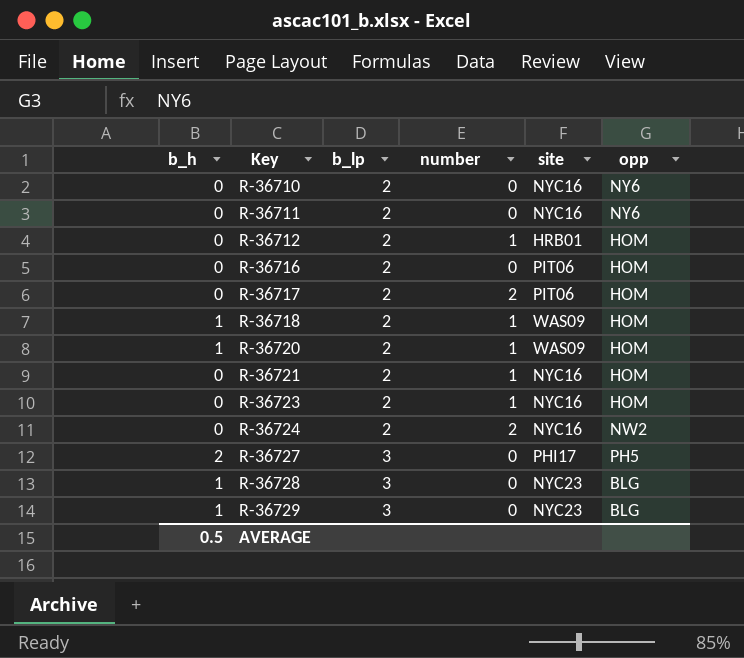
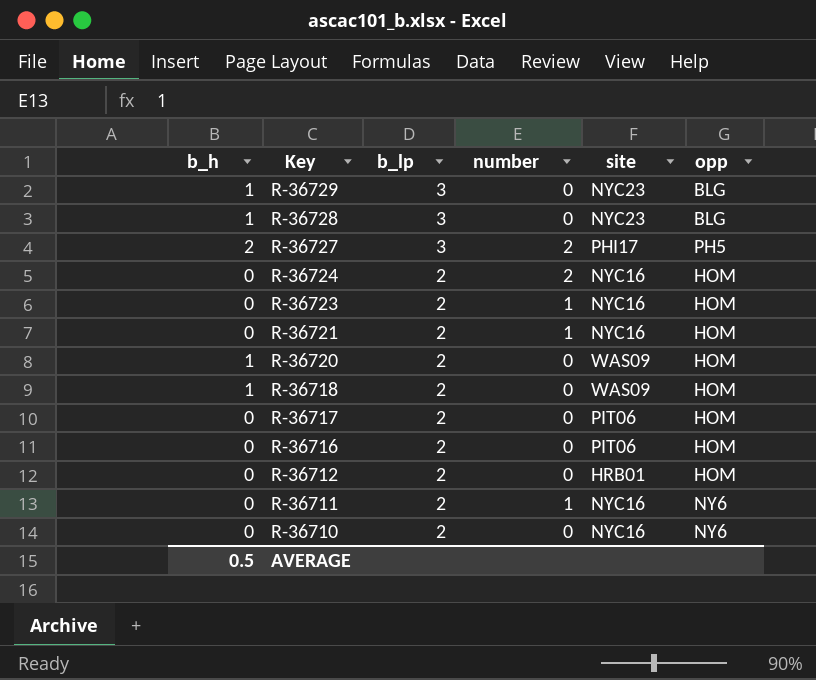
row order: Key ascending -> Key descending
R-36727 | number: 0 -> 2
R-36724 | opp: NW2 -> HOM
R-36720 | number: 1 -> 0
R-36718 | number: 1 -> 0
R-36717 | number: 2 -> 0
R-36712 | number: 1 -> 0
R-36711 | number: 0 -> 1

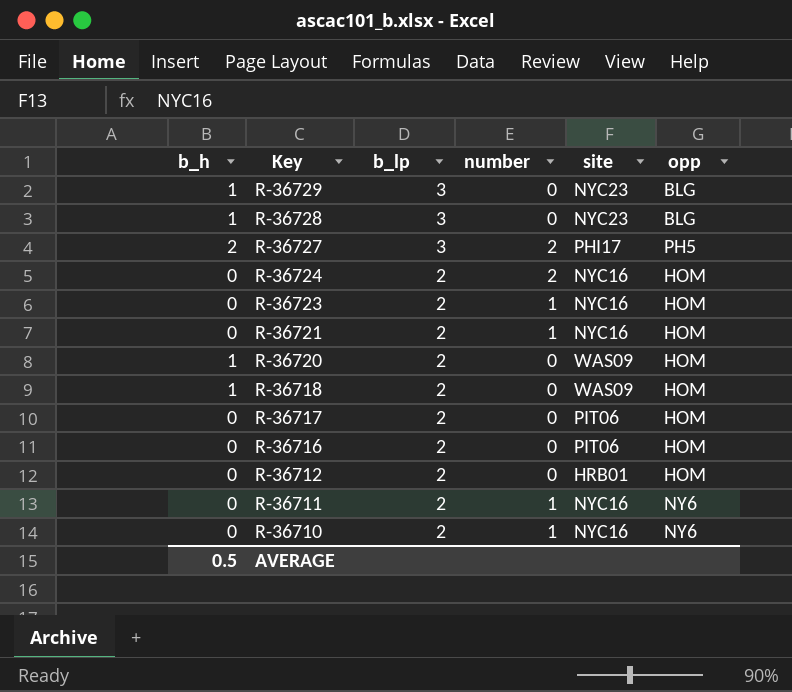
R-36710 | number: 0 -> 1

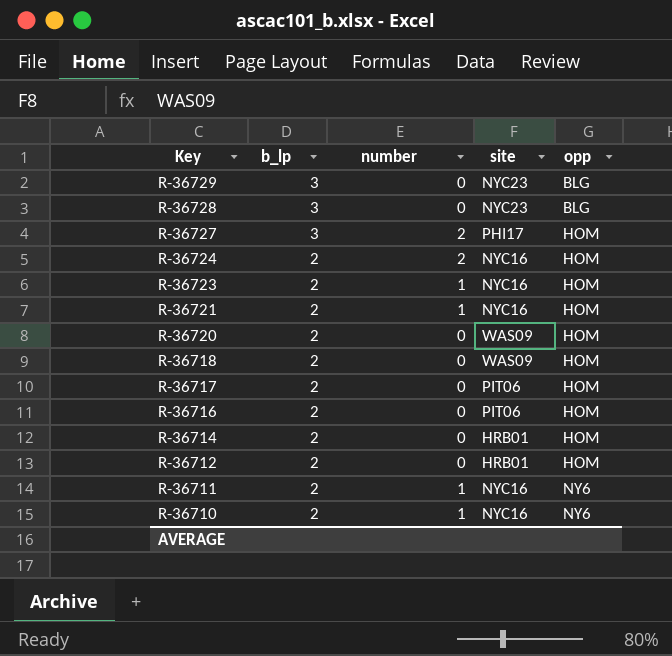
column b_h | position: 1 -> none
R-36727 | opp: PH5 -> HOM
row R-36714: none -> 2 | 0 | HRB01 | HOM

